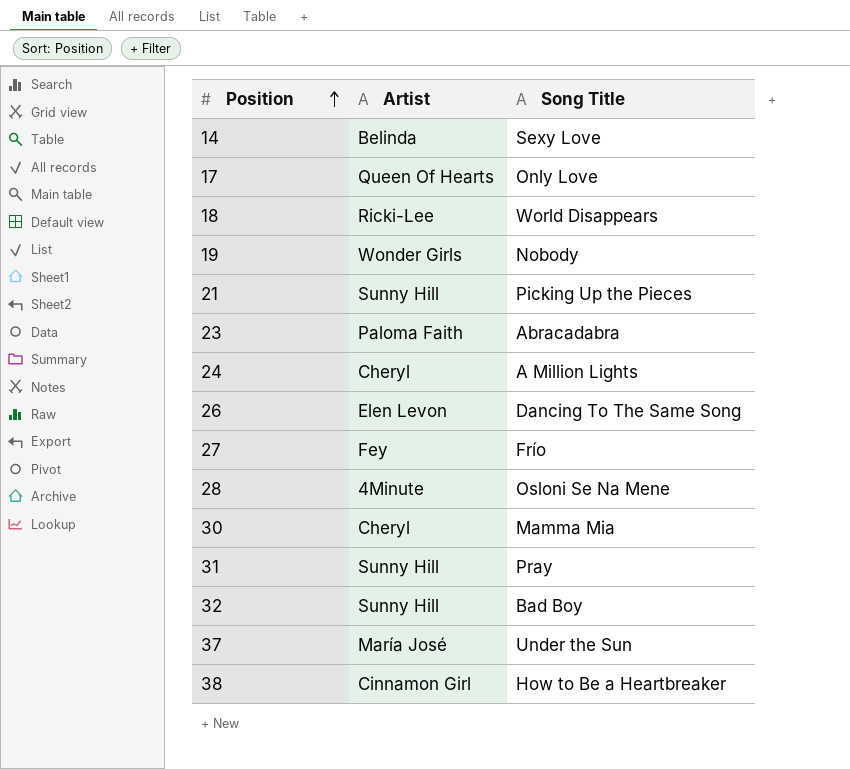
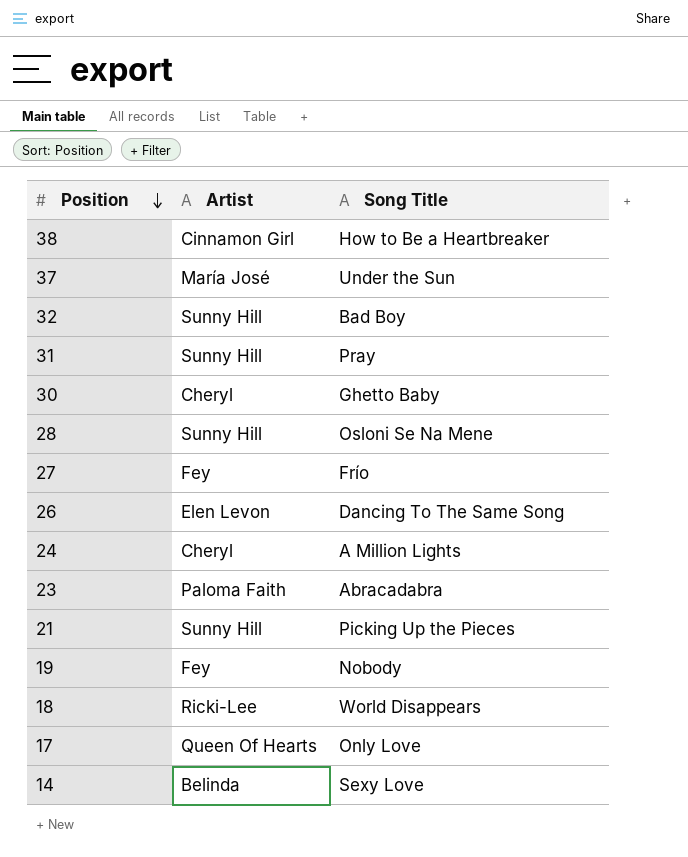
row order: Position ascending -> Position descending
30 | Song Title: Mamma Mia -> Ghetto Baby
28 | Artist: 4Minute -> Sunny Hill
19 | Artist: Wonder Girls -> Fey

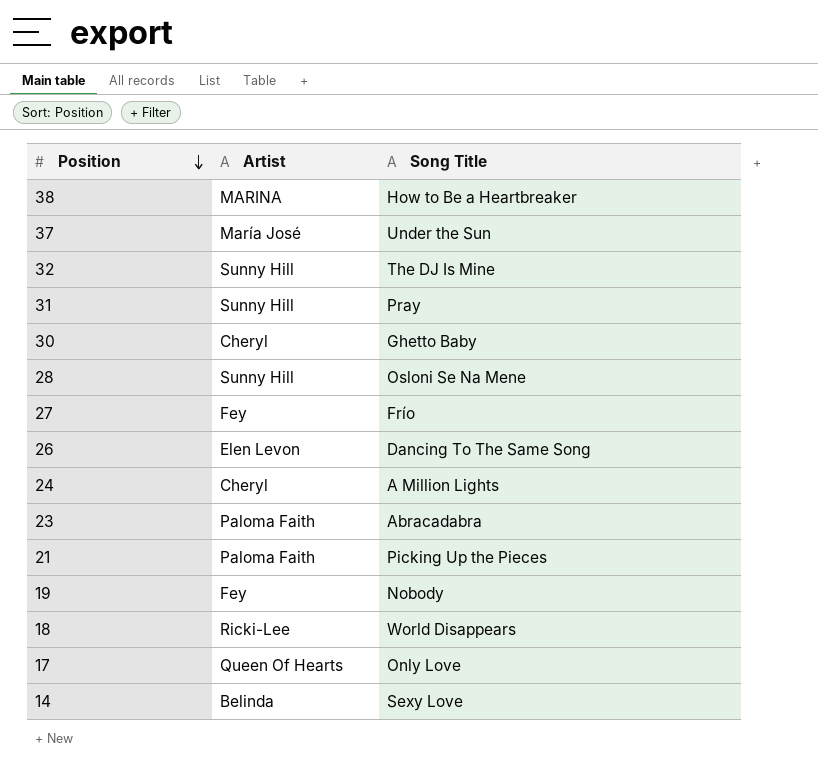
38 | Artist: Cinnamon Girl -> MARINA
32 | Song Title: Bad Boy -> The DJ Is Mine
21 | Artist: Sunny Hill -> Paloma Faith

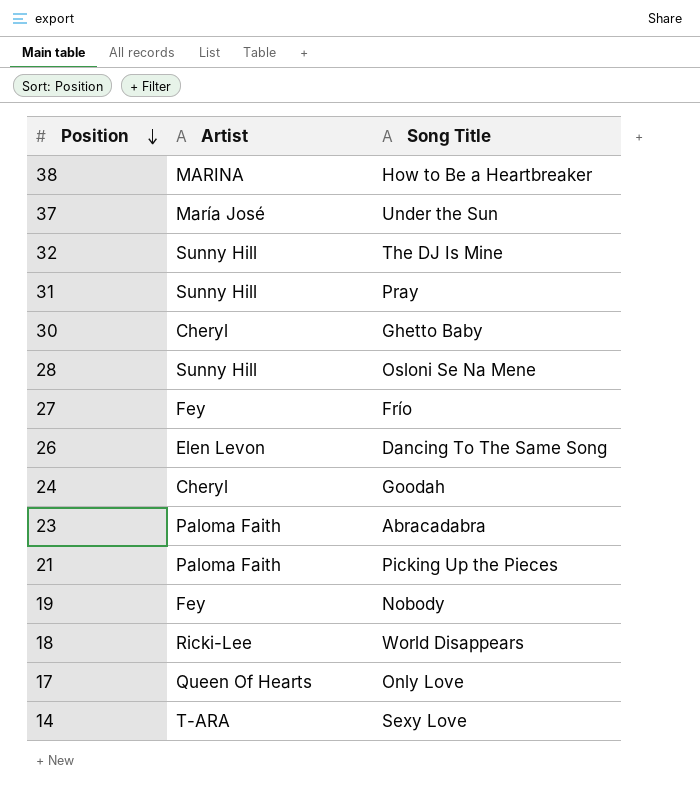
24 | Song Title: A Million Lights -> Goodah
14 | Artist: Belinda -> T-ARA

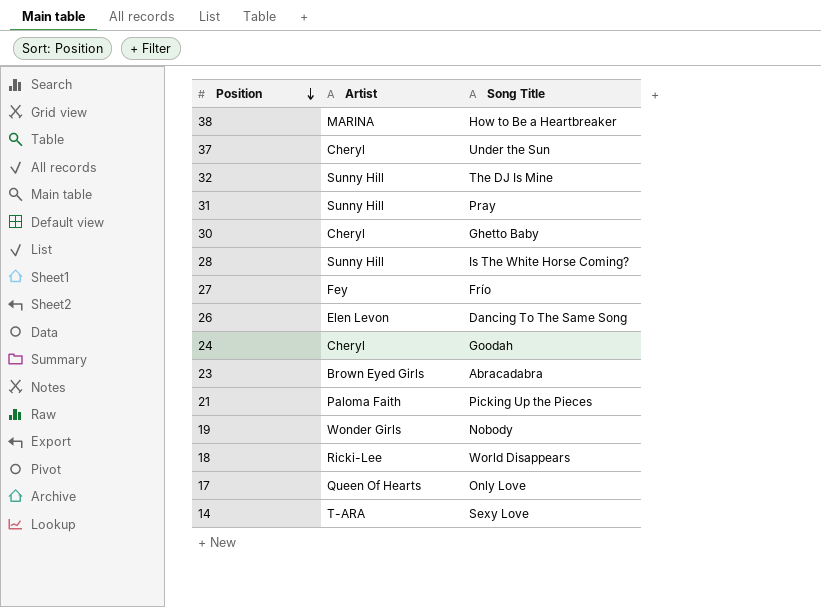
37 | Artist: María José -> Cheryl
28 | Song Title: Osloni Se Na Mene -> Is The White Horse Coming?
23 | Artist: Paloma Faith -> Brown Eyed Girls
19 | Artist: Fey -> Wonder Girls

